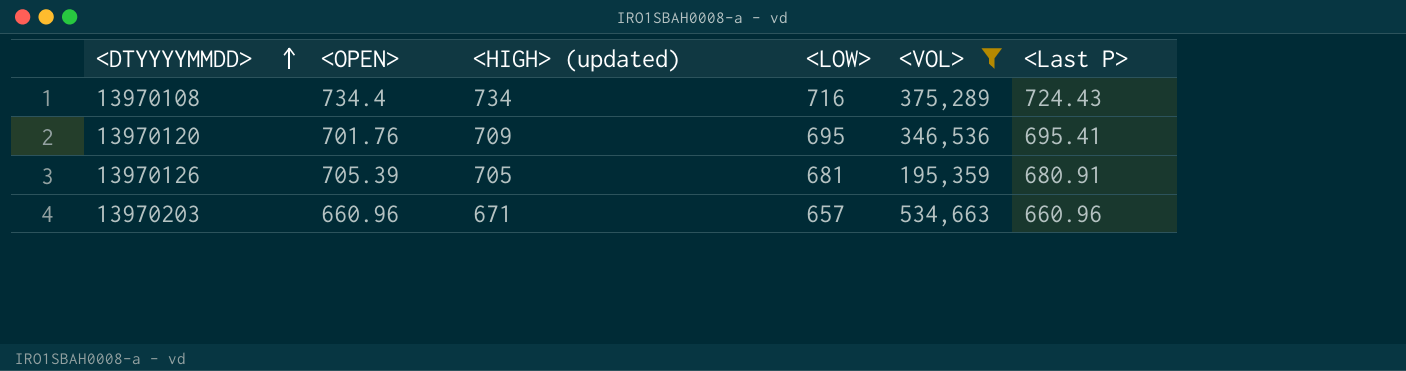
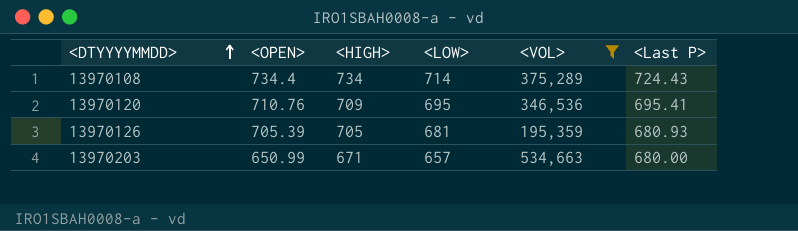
column name: <HIGH> (updated) -> <HIGH>
13970108 | <LOW>: 716 -> 714
13970120 | <OPEN>: 701.76 -> 710.76
13970126 | <Last P>: 680.91 -> 680.93
13970203 | <OPEN>: 660.96 -> 650.99
13970203 | <Last P>: 660.96 -> 680.00

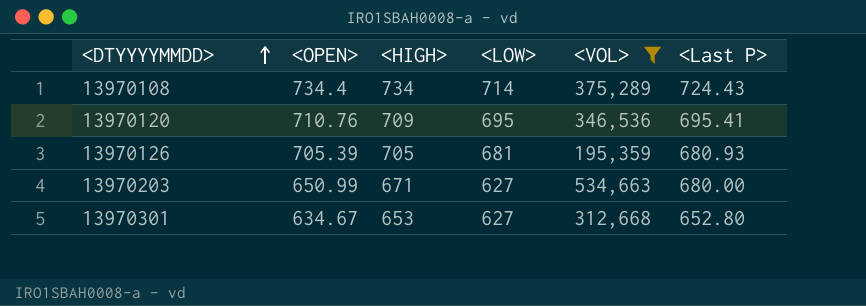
13970203 | <LOW>: 657 -> 627
row 13970301: none -> 634.67 | 653 | 627 | 312,668 | 652.80

